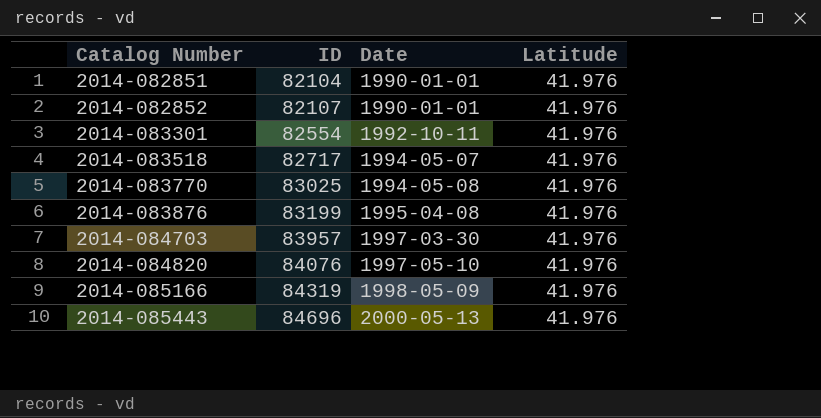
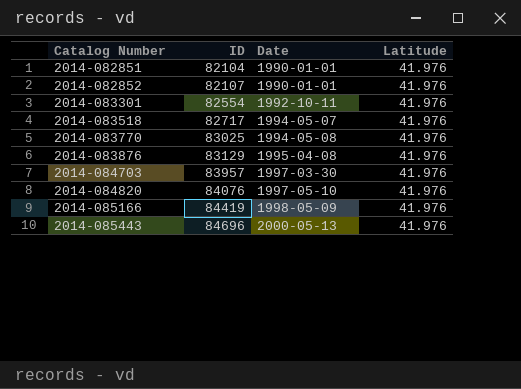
2014-083876 | ID: 83199 -> 83129
2014-085166 | ID: 84319 -> 84419

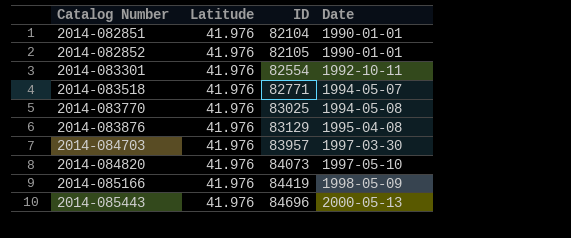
column Latitude | position: 4 -> 2
2014-082852 | ID: 82107 -> 82105
2014-083518 | ID: 82717 -> 82771
2014-084820 | ID: 84076 -> 84073

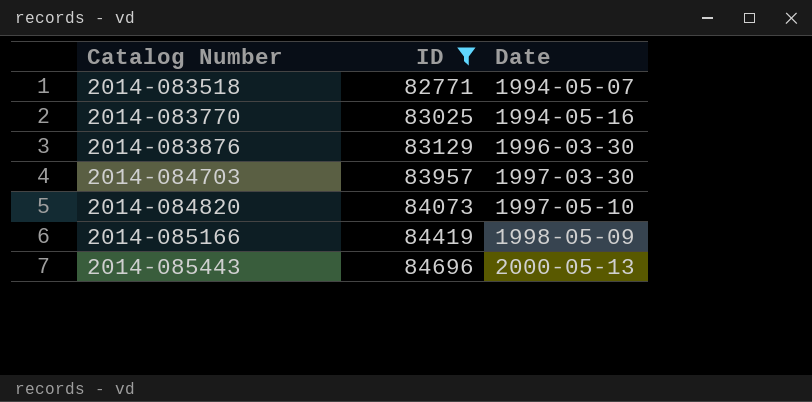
filter: none -> ID >= 82771
column Latitude | position: 2 -> none
2014-083770 | Date: 1994-05-08 -> 1994-05-16
2014-083876 | Date: 1995-04-08 -> 1996-03-30

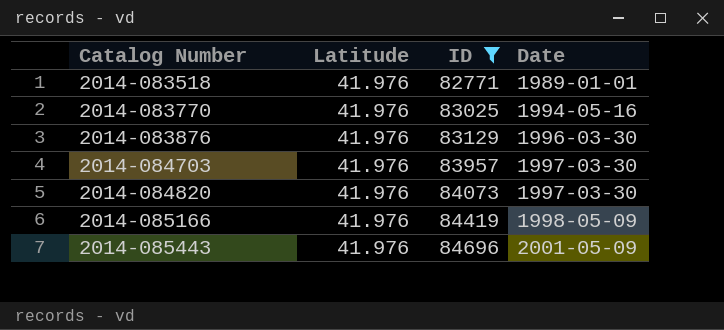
column Latitude | position: none -> 2
2014-083518 | Date: 1994-05-07 -> 1989-01-01
2014-084820 | Date: 1997-05-10 -> 1997-03-30
2014-085443 | Date: 2000-05-13 -> 2001-05-09

